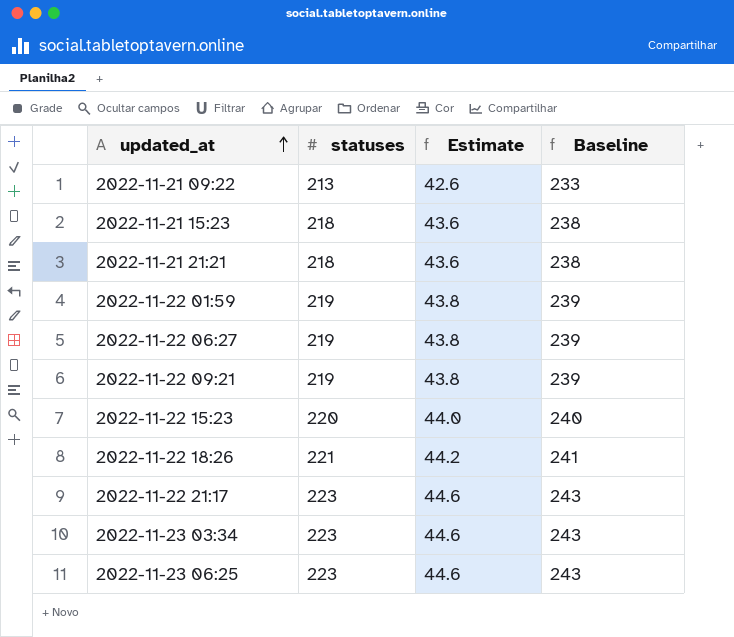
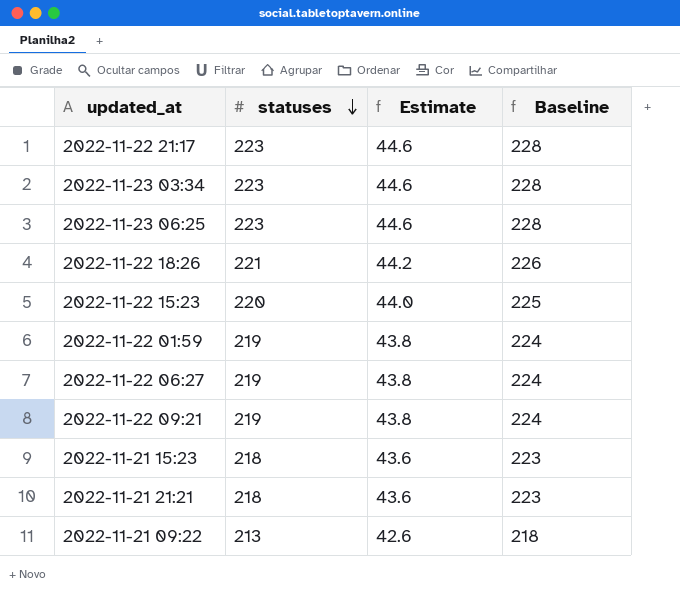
row order: updated_at ascending -> statuses descending
column Baseline | formula: [statuses] + 20 -> [statuses] + 5

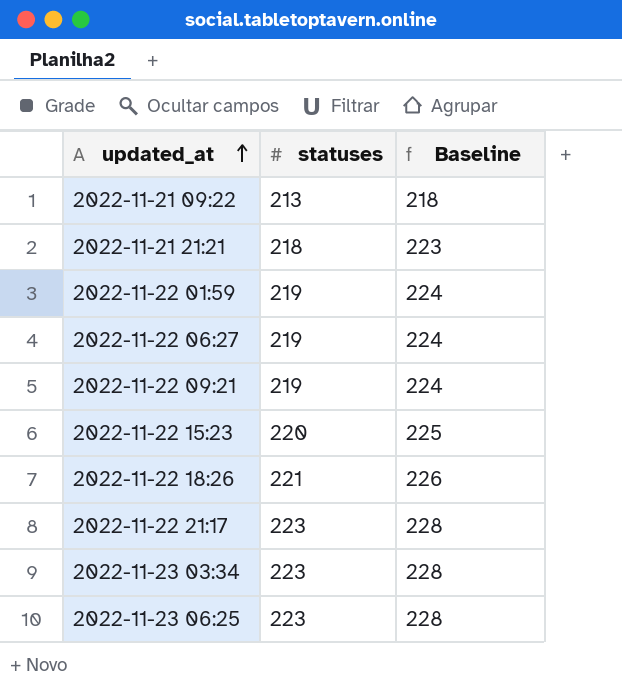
row order: statuses descending -> updated_at ascending
column Estimate | formula: [statuses] * 0.2 -> none
row 2022-11-21 15:23: 218 | 43.6 | 223 -> none

